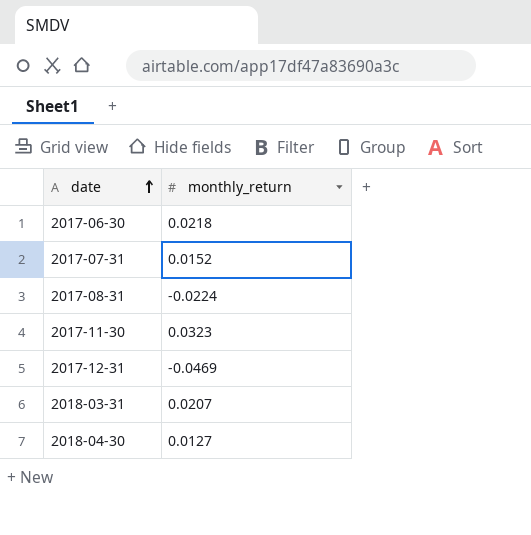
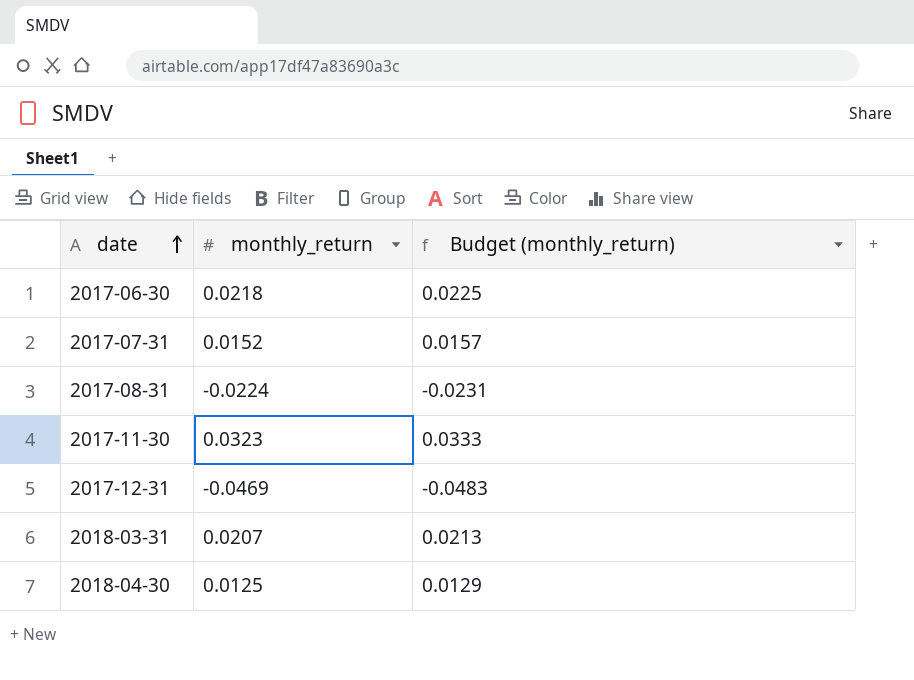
column Budget (monthly_return) | formula: none -> [monthly_return] * 1.03
2018-04-30 | monthly_return: 0.0127 -> 0.0125

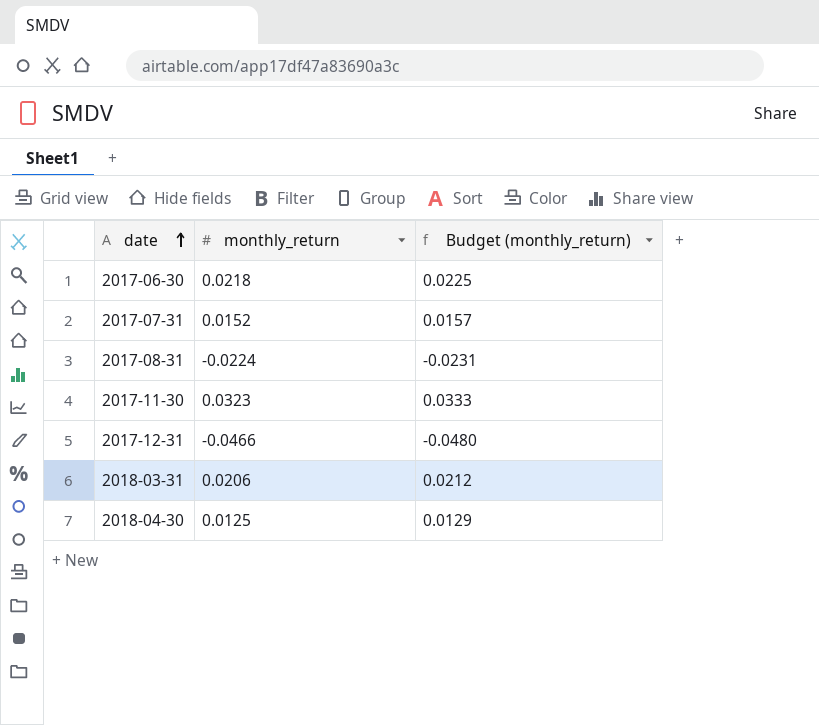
2017-12-31 | monthly_return: -0.0469 -> -0.0466
2017-12-31 | Budget (monthly_return): -0.0483 -> -0.0480
2018-03-31 | monthly_return: 0.0207 -> 0.0206
2018-03-31 | Budget (monthly_return): 0.0213 -> 0.0212

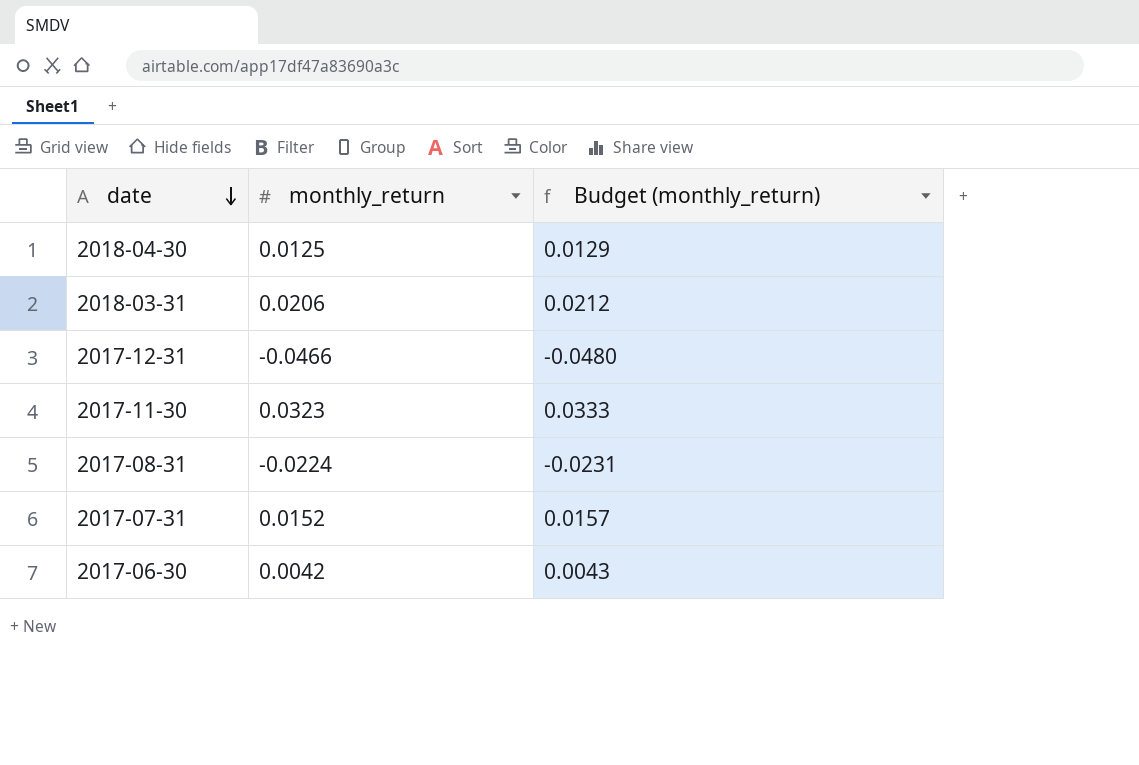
row order: date ascending -> date descending
2017-06-30 | monthly_return: 0.0218 -> 0.0042
2017-06-30 | Budget (monthly_return): 0.0225 -> 0.0043

